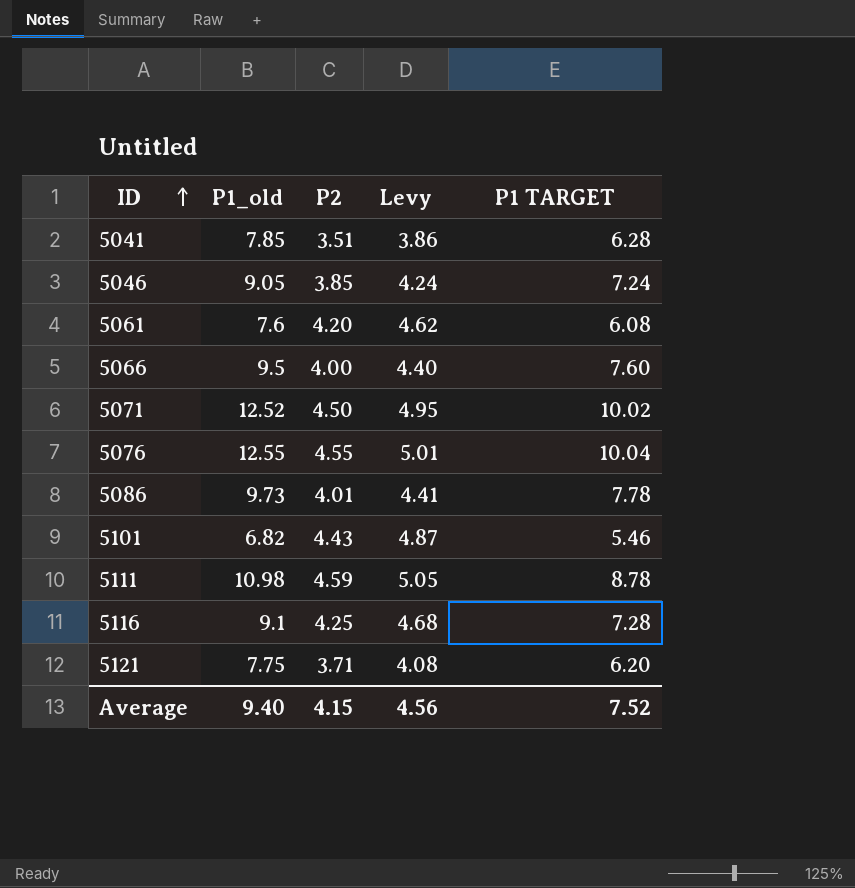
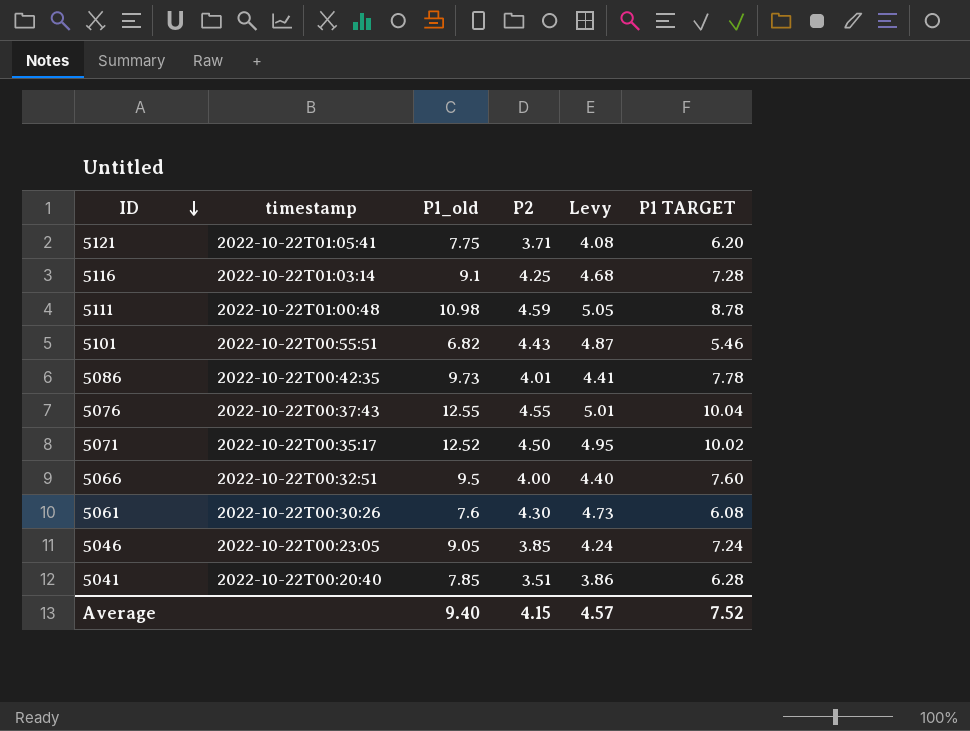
row order: ID ascending -> ID descending
column timestamp | position: none -> 2
5061 | P2: 4.20 -> 4.30
5061 | Levy: 4.62 -> 4.73
Average | Levy: 4.56 -> 4.57

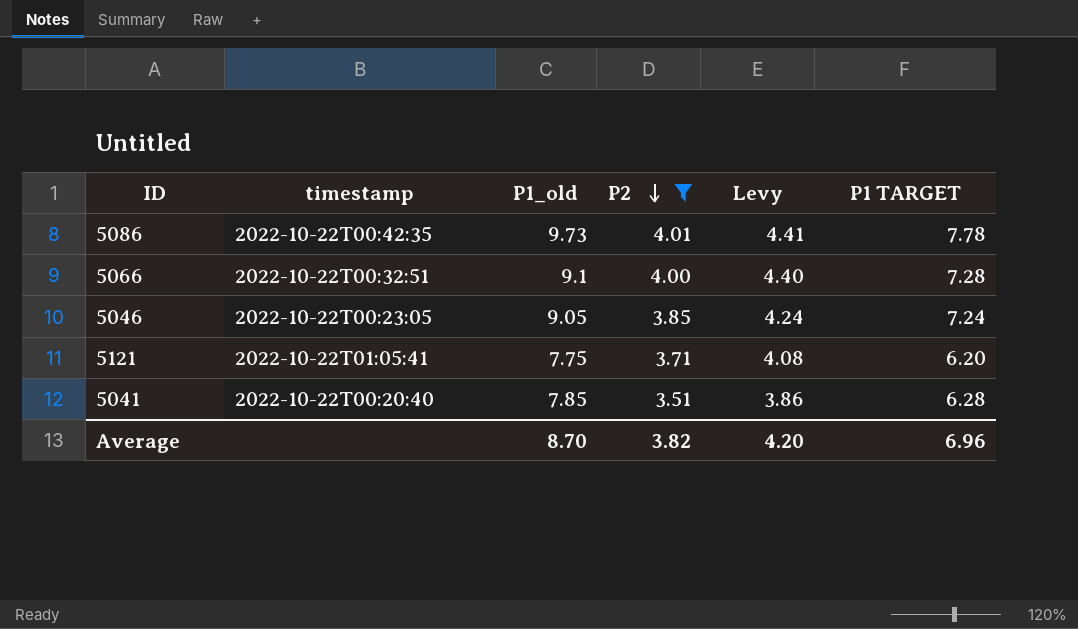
filter: none -> P2 <= 4.01
row order: ID descending -> P2 descending
5066 | P1_old: 9.5 -> 9.1
5066 | P1 TARGET: 7.60 -> 7.28
Average | P1_old: 9.40 -> 8.70
Average | P2: 4.15 -> 3.82
Average | Levy: 4.57 -> 4.20
Average | P1 TARGET: 7.52 -> 6.96

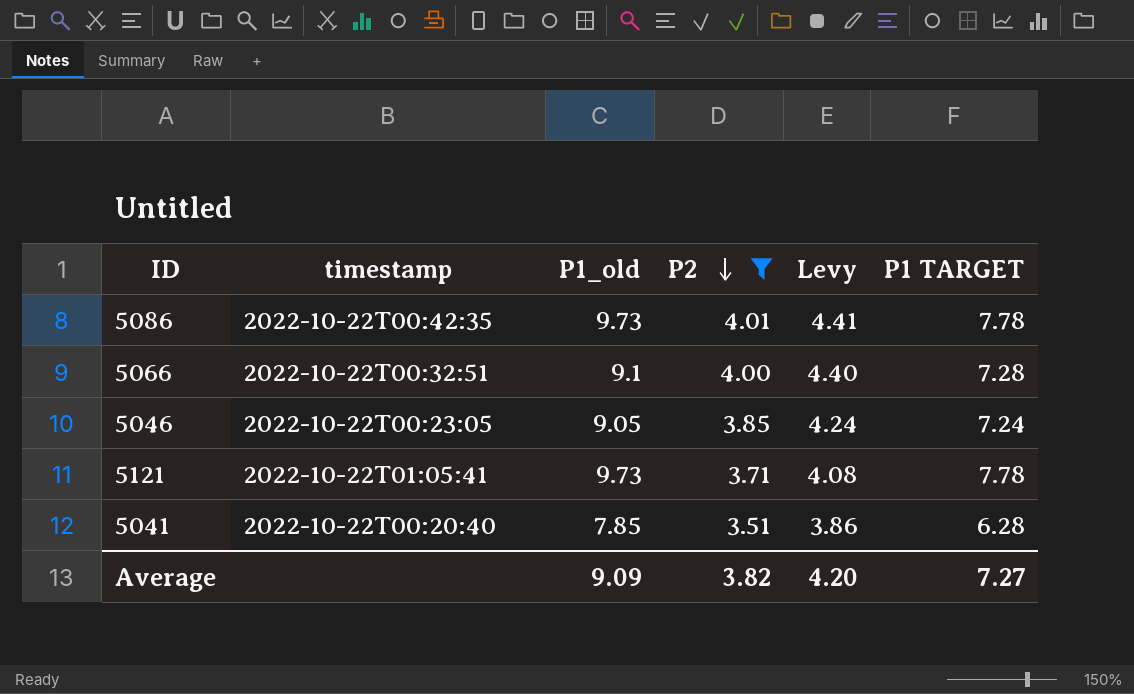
5121 | P1_old: 7.75 -> 9.73
5121 | P1 TARGET: 6.20 -> 7.78
Average | P1_old: 8.70 -> 9.09
Average | P1 TARGET: 6.96 -> 7.27

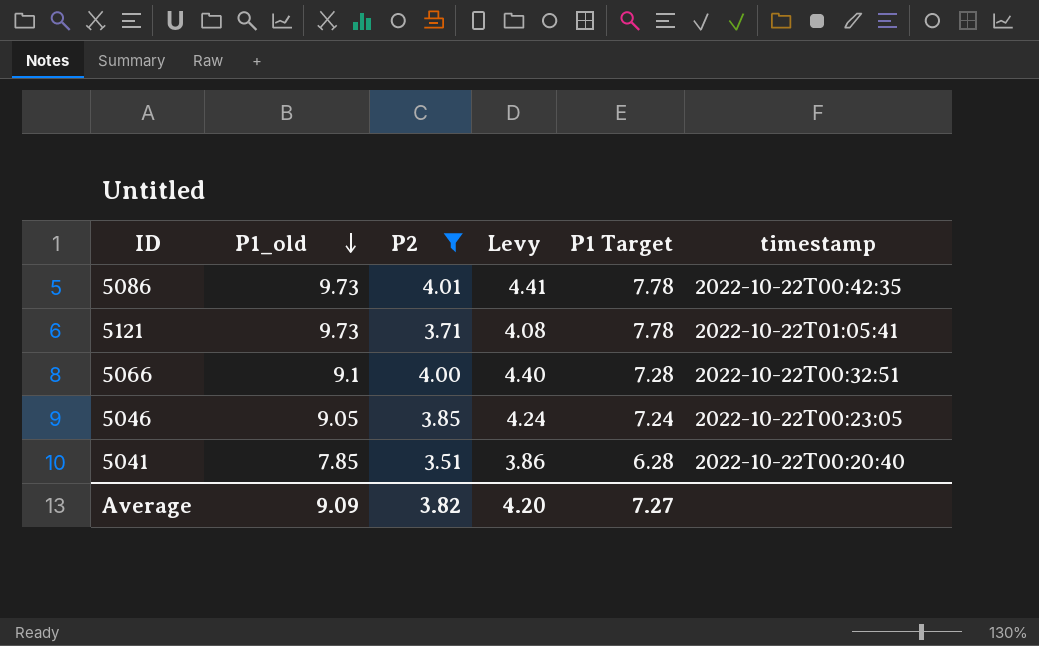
row order: P2 descending -> P1_old descending
column name: P1 TARGET -> P1 Target
column timestamp | position: 2 -> 6

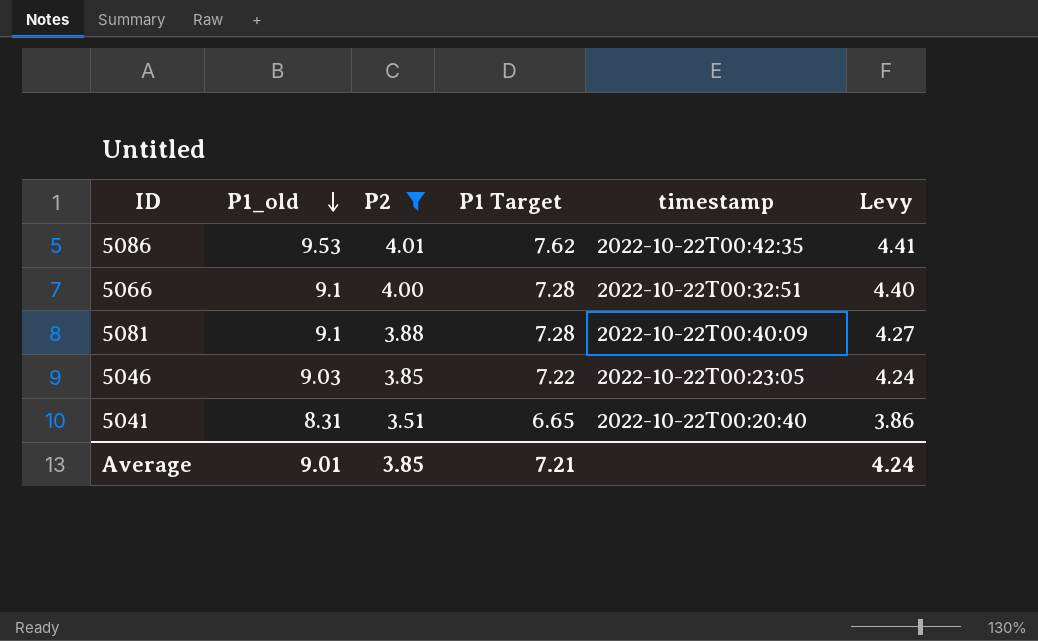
column Levy | position: 4 -> 6
row 5121: 9.73 | 3.71 | 4.08 | 7.78 | 2022-10-22T01:05:41 -> none
5086 | P1_old: 9.73 -> 9.53
5086 | P1 Target: 7.78 -> 7.62
row 5081: none -> 9.1 | 3.88 | 7.28 | 2022-10-22T00:40:09 | 4.27
5046 | P1_old: 9.05 -> 9.03
5046 | P1 Target: 7.24 -> 7.22
5041 | P1_old: 7.85 -> 8.31
5041 | P1 Target: 6.28 -> 6.65
Average | P1_old: 9.09 -> 9.01
Average | P2: 3.82 -> 3.85
Average | P1 Target: 7.27 -> 7.21
Average | Levy: 4.20 -> 4.24

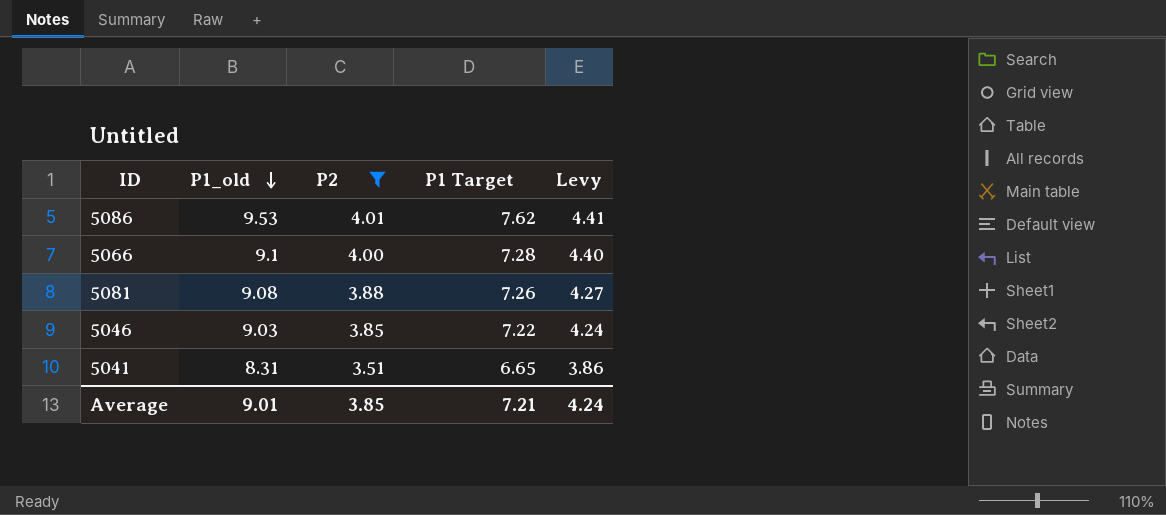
column timestamp | position: 5 -> none
5081 | P1_old: 9.1 -> 9.08
5081 | P1 Target: 7.28 -> 7.26

